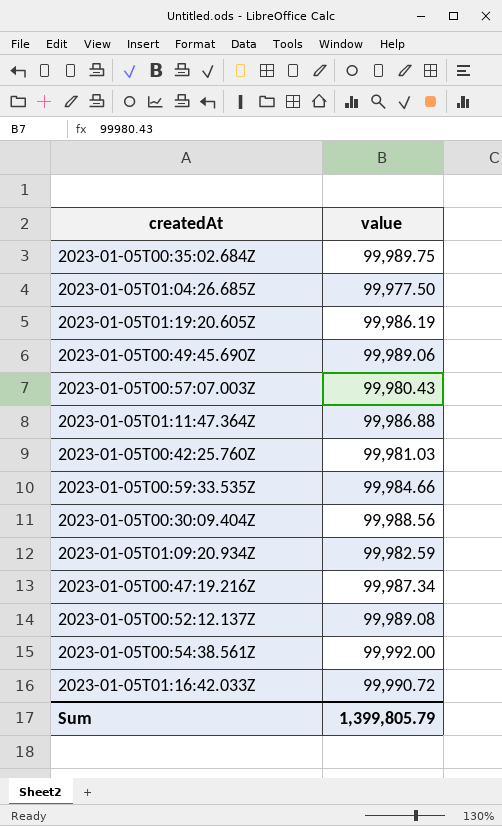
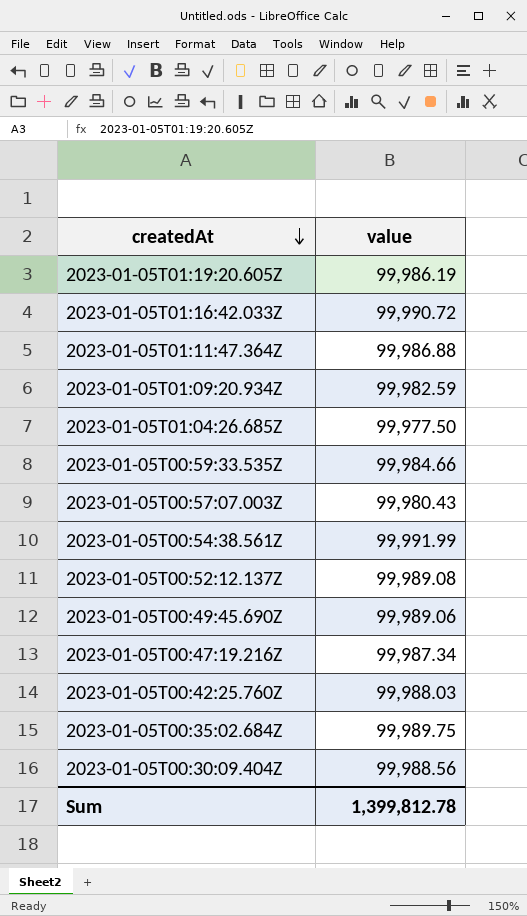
row order: none -> createdAt descending
2023-01-05T00:54:38.561Z | value: 99,992.00 -> 99,991.99
2023-01-05T00:42:25.760Z | value: 99,981.03 -> 99,988.03
Sum | value: 1,399,805.79 -> 1,399,812.78

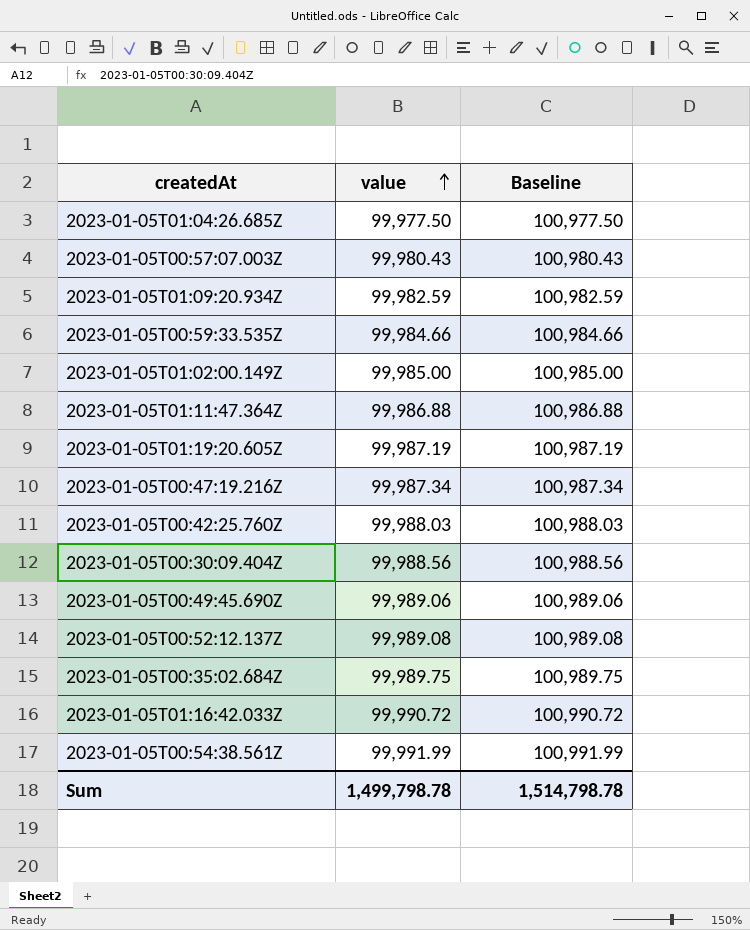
row order: createdAt descending -> value ascending
column Baseline | formula: none -> [value] + 1000
row 2023-01-05T01:02:00.149Z: none -> 99,985.00 | 100,985.00
2023-01-05T01:19:20.605Z | value: 99,986.19 -> 99,987.19
Sum | value: 1,399,812.78 -> 1,499,798.78

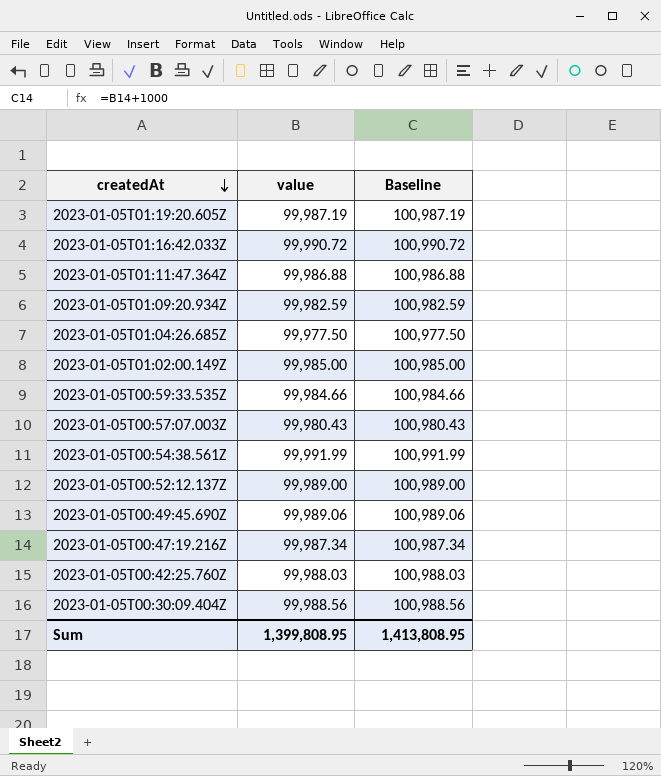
row order: value ascending -> createdAt descending
row 2023-01-05T00:35:02.684Z: 99,989.75 | 100,989.75 -> none
2023-01-05T00:52:12.137Z | value: 99,989.08 -> 99,989.00
2023-01-05T00:52:12.137Z | Baseline: 100,989.08 -> 100,989.00
Sum | value: 1,499,798.78 -> 1,399,808.95
Sum | Baseline: 1,514,798.78 -> 1,413,808.95

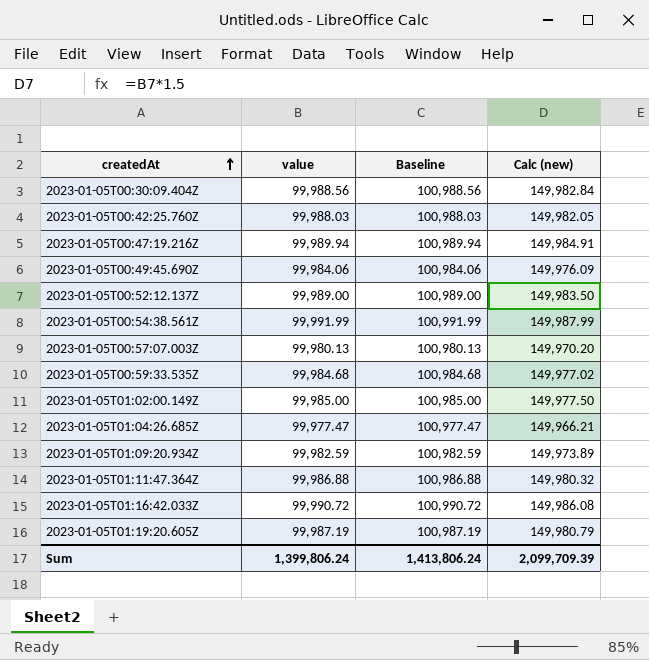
row order: createdAt descending -> createdAt ascending
column Calc (new) | formula: none -> [value] * 1.5
2023-01-05T00:47:19.216Z | value: 99,987.34 -> 99,989.94
2023-01-05T00:47:19.216Z | Baseline: 100,987.34 -> 100,989.94
2023-01-05T00:49:45.690Z | value: 99,989.06 -> 99,984.06
2023-01-05T00:49:45.690Z | Baseline: 100,989.06 -> 100,984.06
2023-01-05T00:57:07.003Z | value: 99,980.43 -> 99,980.13
2023-01-05T00:57:07.003Z | Baseline: 100,980.43 -> 100,980.13
2023-01-05T00:59:33.535Z | value: 99,984.66 -> 99,984.68
2023-01-05T00:59:33.535Z | Baseline: 100,984.66 -> 100,984.68
2023-01-05T01:04:26.685Z | value: 99,977.50 -> 99,977.47
2023-01-05T01:04:26.685Z | Baseline: 100,977.50 -> 100,977.47
Sum | value: 1,399,808.95 -> 1,399,806.24
Sum | Baseline: 1,413,808.95 -> 1,413,806.24

